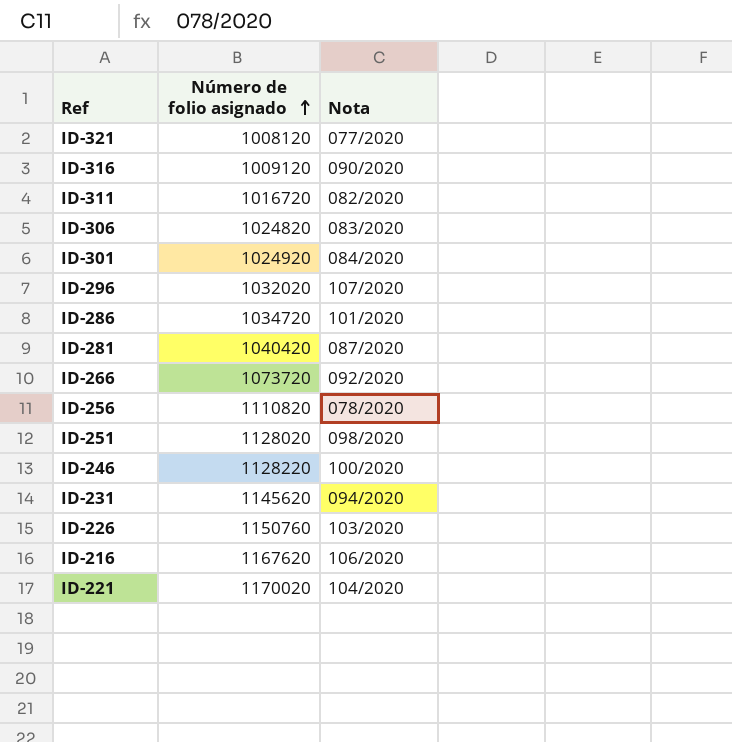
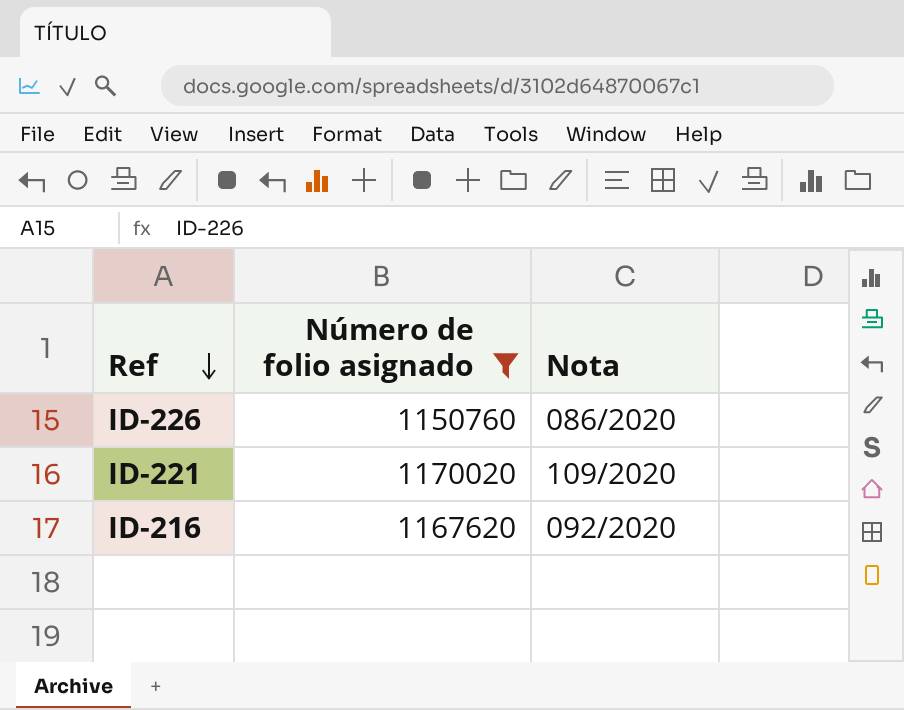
filter: none -> Número de folio asignado >= 1150760
row order: Número de folio asignado ascending -> Ref descending
ID-226 | Nota: 103/2020 -> 086/2020
ID-221 | Nota: 104/2020 -> 109/2020
ID-216 | Nota: 106/2020 -> 092/2020

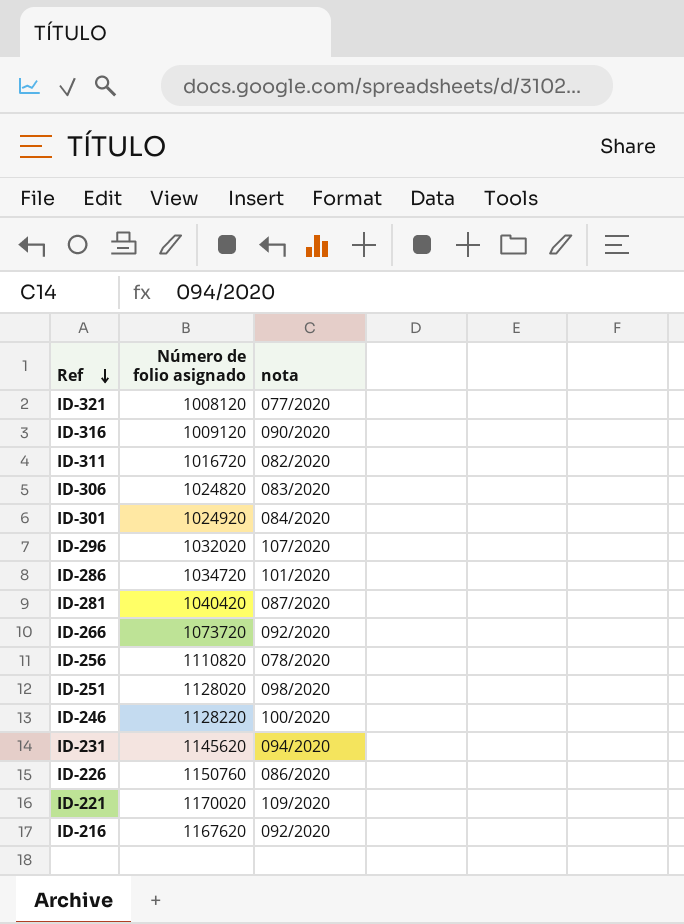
filter: Número de folio asignado >= 1150760 -> none
column name: Nota -> nota

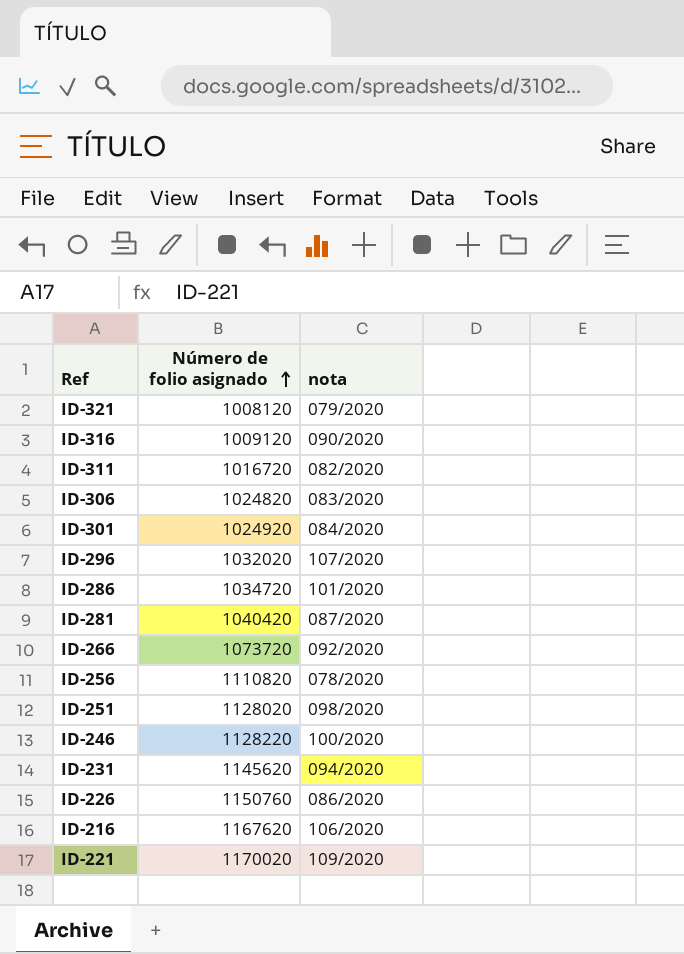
row order: Ref descending -> Número de folio asignado ascending
ID-321 | nota: 077/2020 -> 079/2020
ID-216 | nota: 092/2020 -> 106/2020

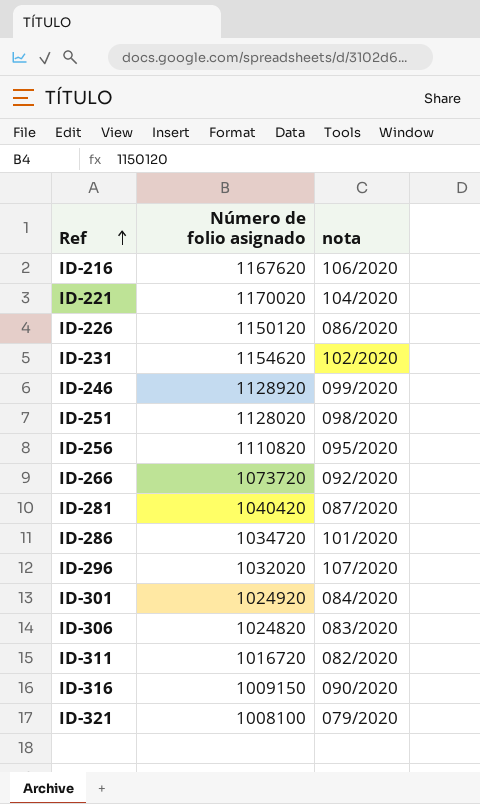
row order: Número de folio asignado ascending -> Ref ascending
ID-221 | nota: 109/2020 -> 104/2020
ID-226 | Número de folio asignado: 1150760 -> 1150120
ID-231 | Número de folio asignado: 1145620 -> 1154620
ID-231 | nota: 094/2020 -> 102/2020
ID-246 | Número de folio asignado: 1128220 -> 1128920
ID-246 | nota: 100/2020 -> 099/2020
ID-256 | nota: 078/2020 -> 095/2020
ID-316 | Número de folio asignado: 1009120 -> 1009150
ID-321 | Número de folio asignado: 1008120 -> 1008100

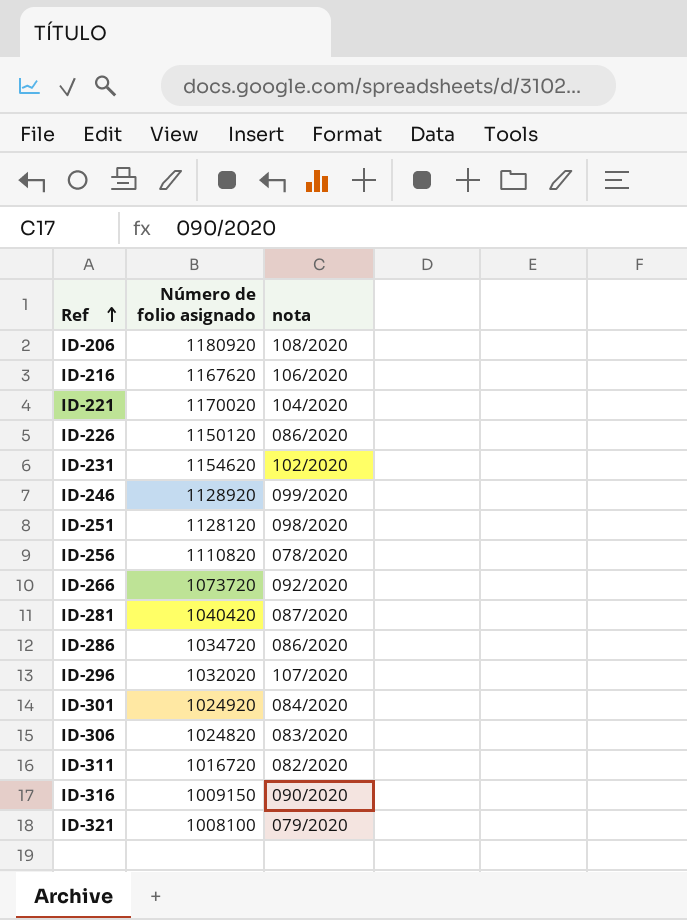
row ID-206: none -> 1180920 | 108/2020
ID-251 | Número de folio asignado: 1128020 -> 1128120
ID-256 | nota: 095/2020 -> 078/2020
ID-286 | nota: 101/2020 -> 086/2020

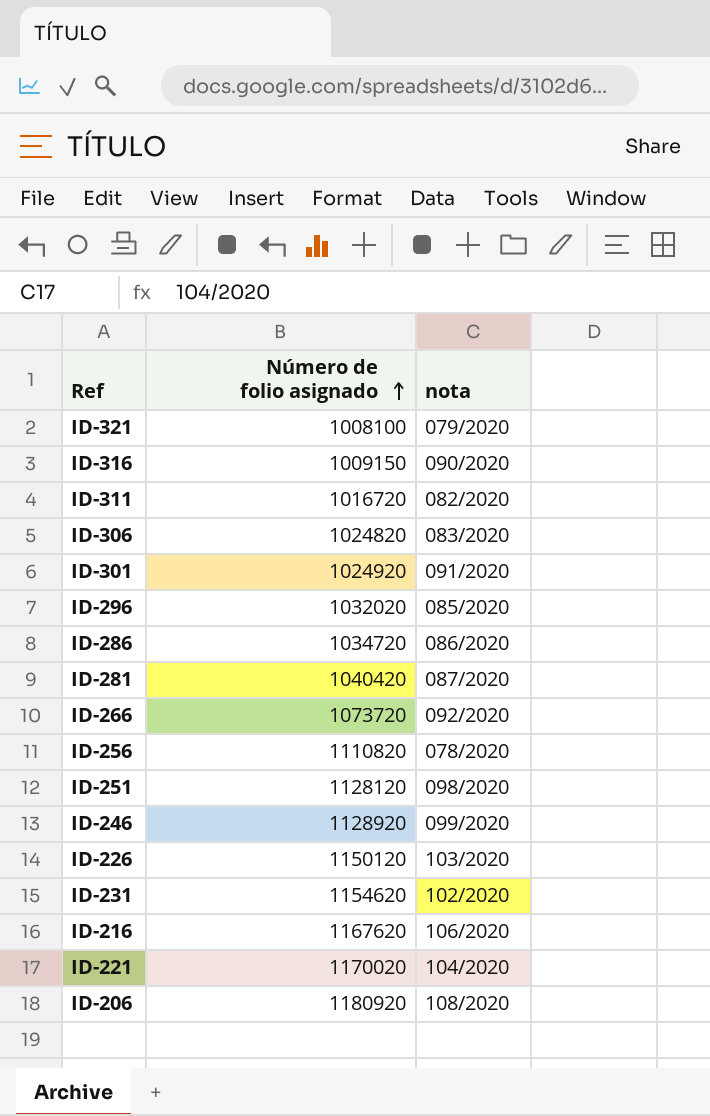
row order: Ref ascending -> Número de folio asignado ascending
ID-301 | nota: 084/2020 -> 091/2020
ID-296 | nota: 107/2020 -> 085/2020
ID-226 | nota: 086/2020 -> 103/2020

